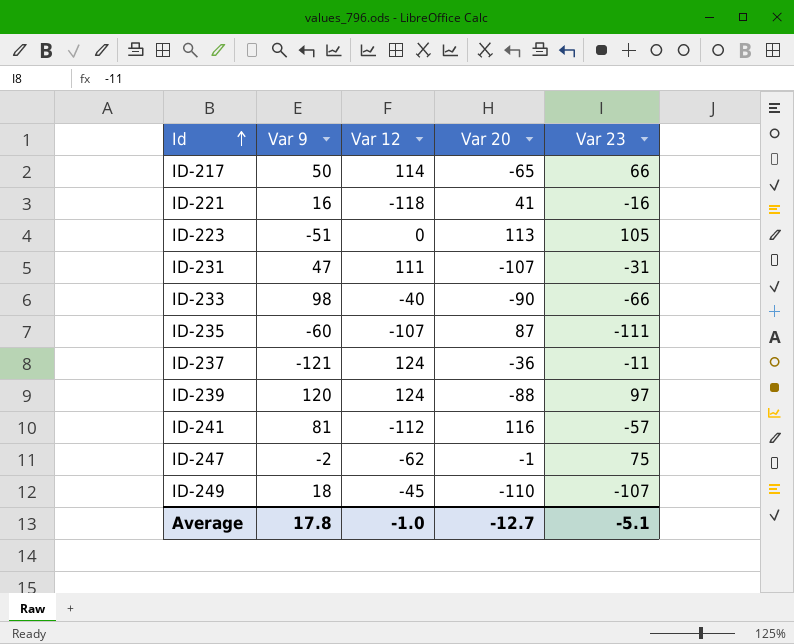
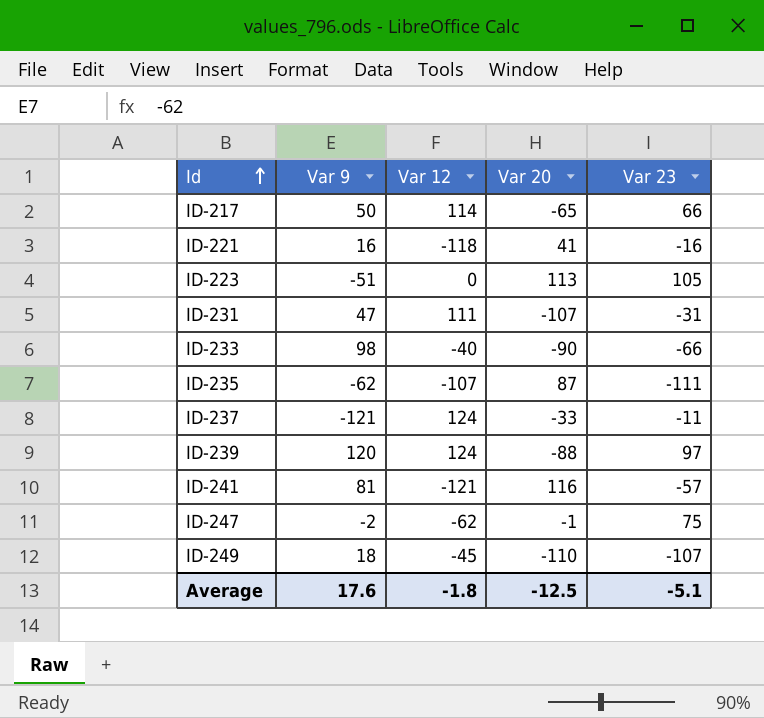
ID-235 | Var 9: -60 -> -62
ID-237 | Var 20: -36 -> -33
ID-241 | Var 12: -112 -> -121
Average | Var 9: 17.8 -> 17.6
Average | Var 12: -1.0 -> -1.8
Average | Var 20: -12.7 -> -12.5

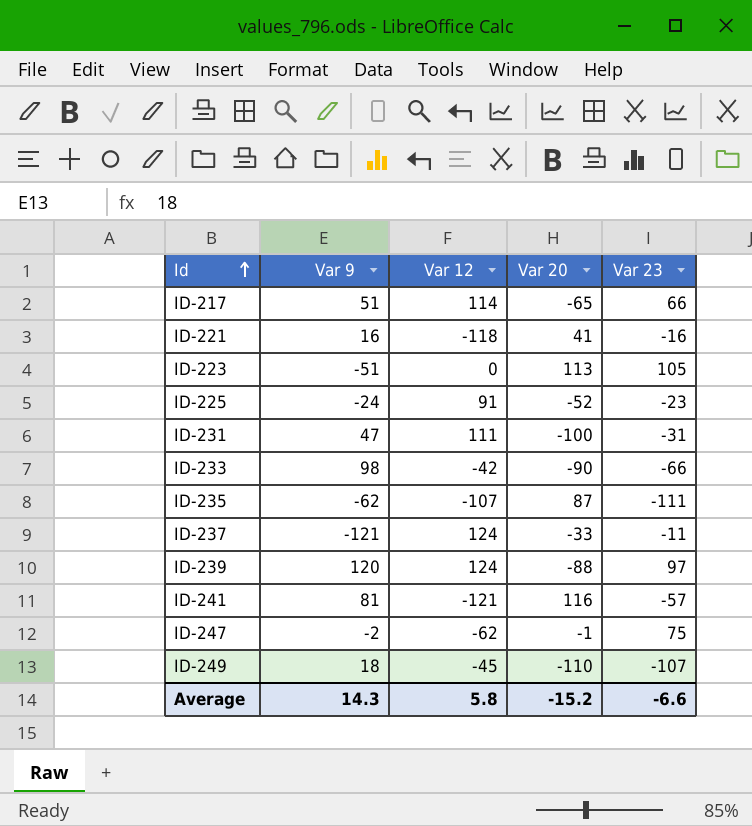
ID-217 | Var 9: 50 -> 51
row ID-225: none -> -24 | 91 | -52 | -23
ID-231 | Var 20: -107 -> -100
ID-233 | Var 12: -40 -> -42
Average | Var 9: 17.6 -> 14.3
Average | Var 12: -1.8 -> 5.8
Average | Var 20: -12.5 -> -15.2
Average | Var 23: -5.1 -> -6.6

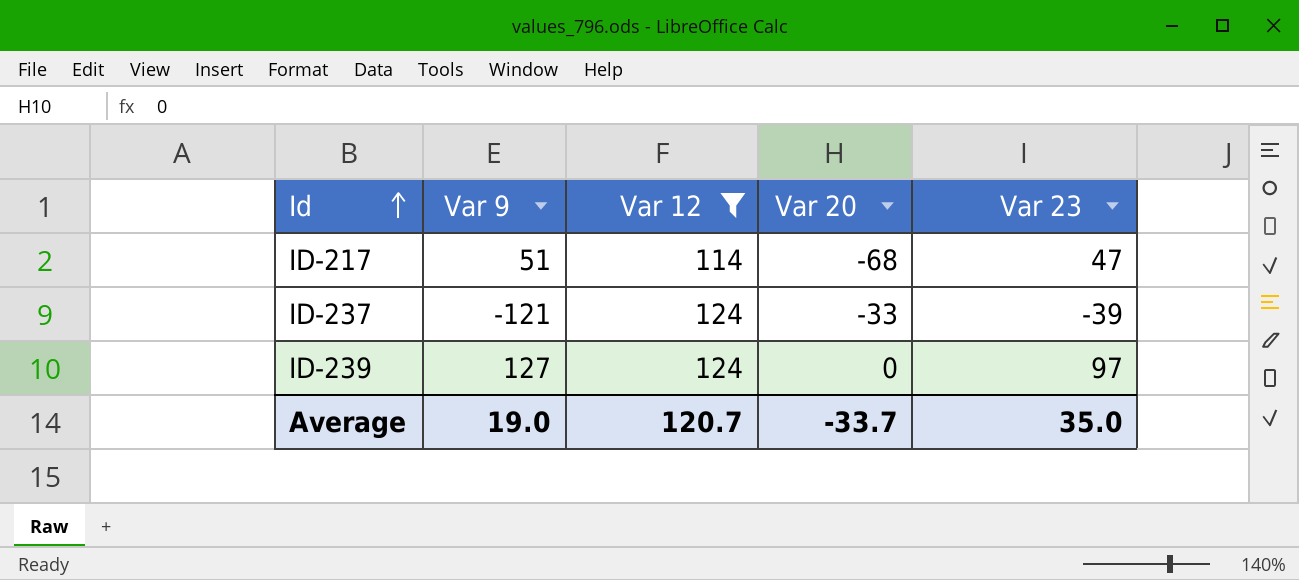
filter: none -> Var 12 >= 114
ID-217 | Var 20: -65 -> -68
ID-217 | Var 23: 66 -> 47
ID-237 | Var 23: -11 -> -39
ID-239 | Var 9: 120 -> 127
ID-239 | Var 20: -88 -> 0
Average | Var 9: 14.3 -> 19.0
Average | Var 12: 5.8 -> 120.7
Average | Var 20: -15.2 -> -33.7
Average | Var 23: -6.6 -> 35.0

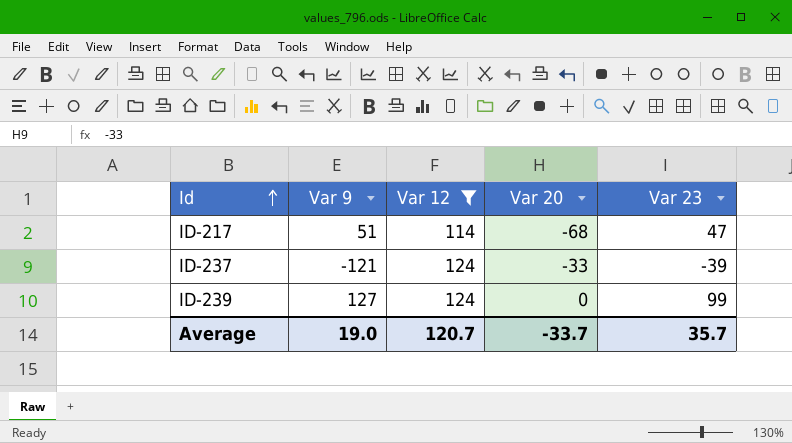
ID-239 | Var 23: 97 -> 99
Average | Var 23: 35.0 -> 35.7

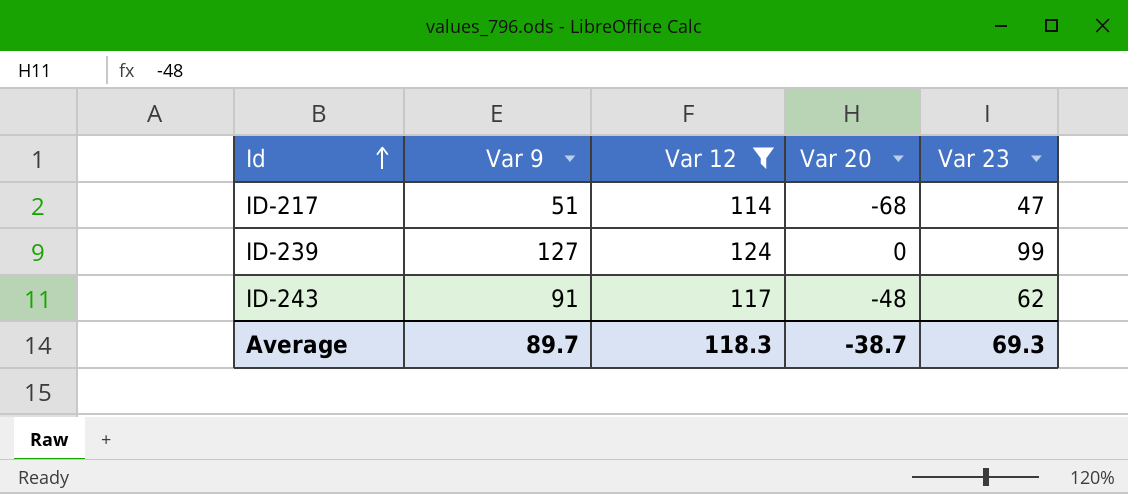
row ID-237: -121 | 124 | -33 | -39 -> none
row ID-243: none -> 91 | 117 | -48 | 62
Average | Var 9: 19.0 -> 89.7
Average | Var 12: 120.7 -> 118.3
Average | Var 20: -33.7 -> -38.7
Average | Var 23: 35.7 -> 69.3

